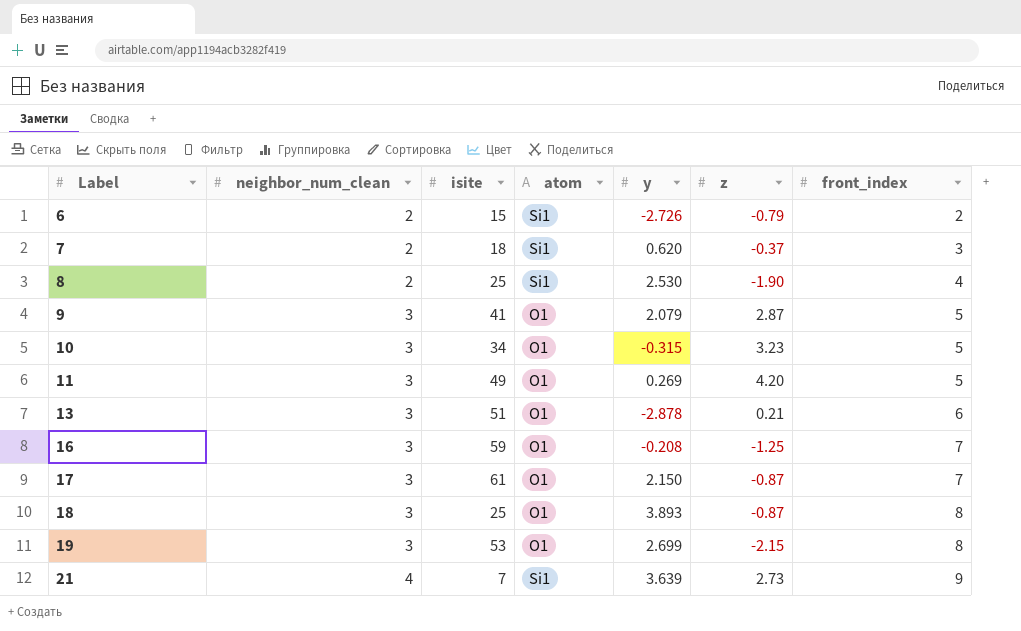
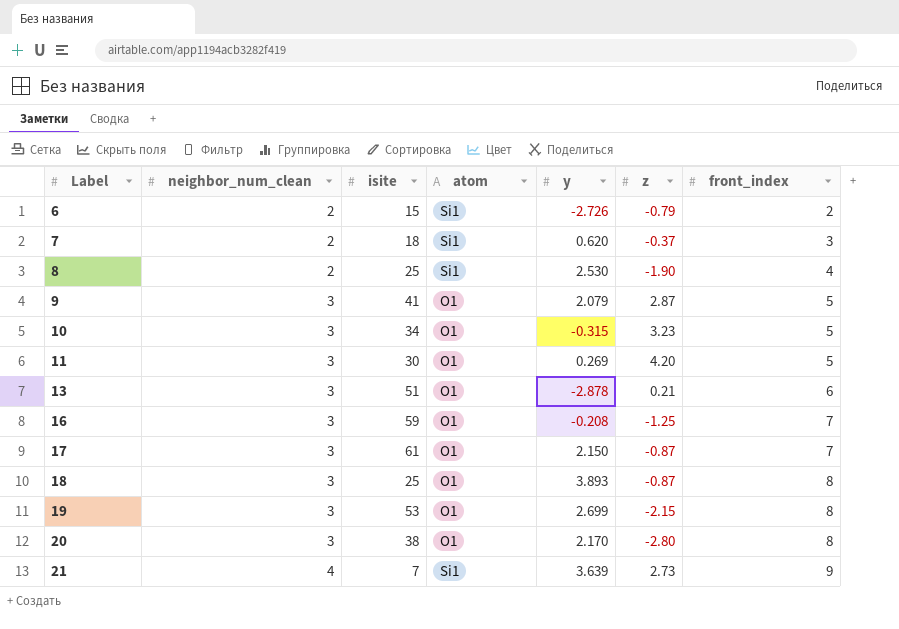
11 | isite: 49 -> 30
row 20: none -> 3 | 38 | O1 | 2.170 | -2.80 | 8

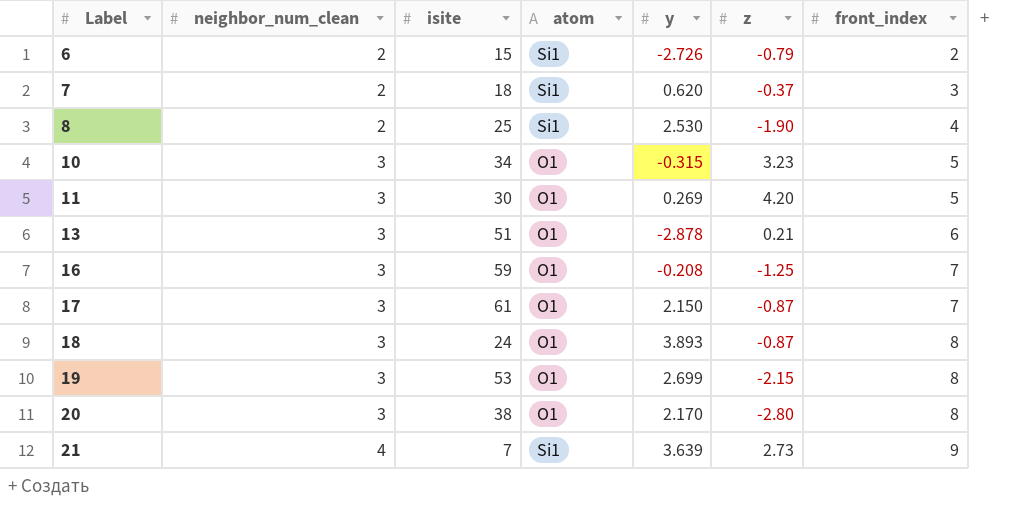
row 9: 3 | 41 | O1 | 2.079 | 2.87 | 5 -> none
18 | isite: 25 -> 24

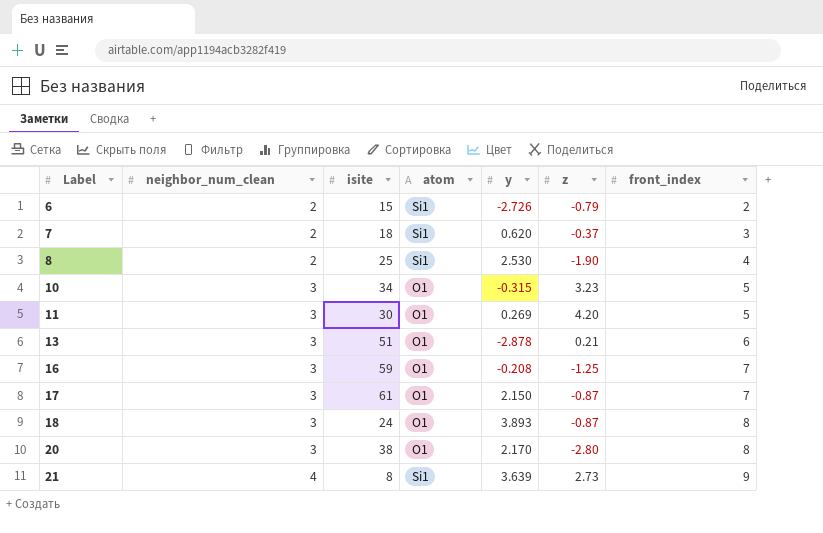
row 19: 3 | 53 | O1 | 2.699 | -2.15 | 8 -> none
21 | isite: 7 -> 8

